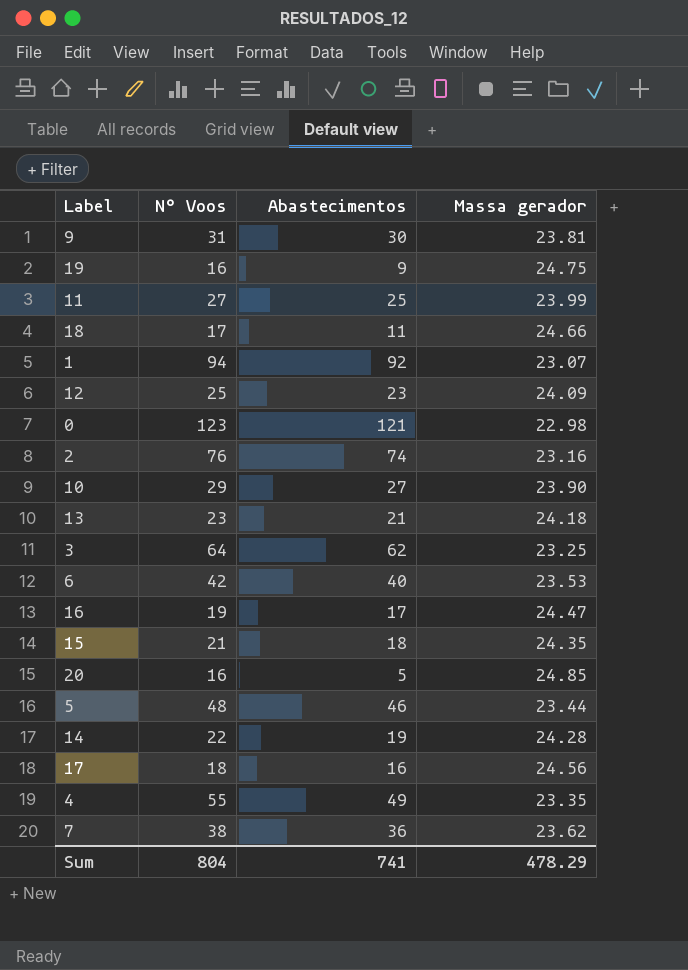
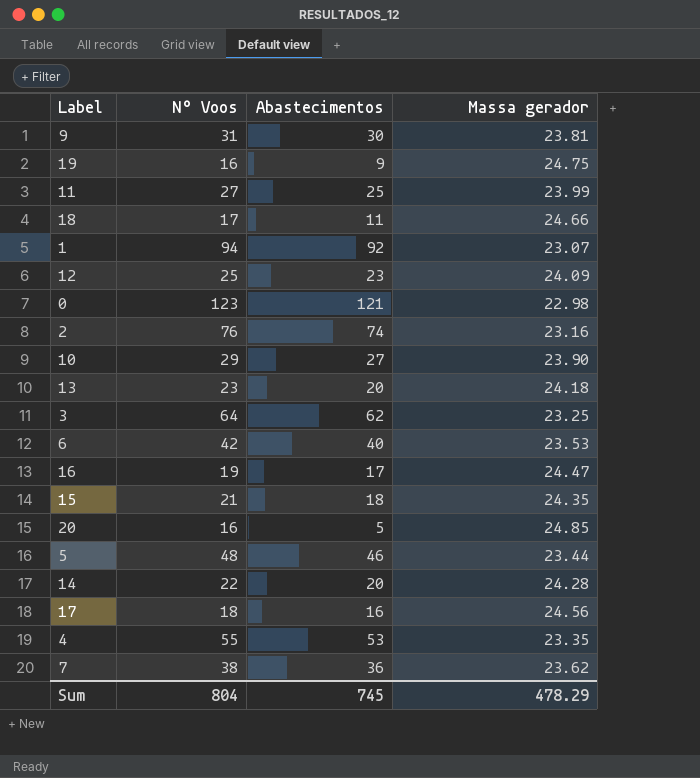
13 | Abastecimentos: 21 -> 20
14 | Abastecimentos: 19 -> 20
4 | Abastecimentos: 49 -> 53
Sum | Abastecimentos: 741 -> 745

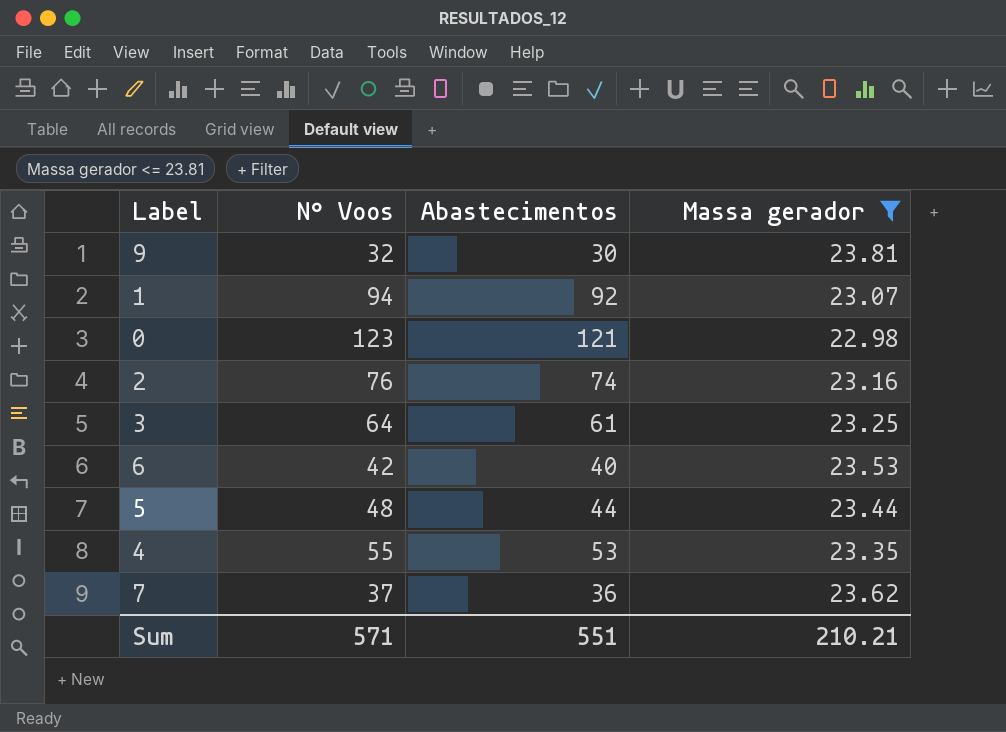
filter: none -> Massa gerador <= 23.81
9 | N° Voos: 31 -> 32
3 | Abastecimentos: 62 -> 61
5 | Abastecimentos: 46 -> 44
7 | N° Voos: 38 -> 37
Sum | N° Voos: 804 -> 571
Sum | Abastecimentos: 745 -> 551
Sum | Massa gerador: 478.29 -> 210.21

